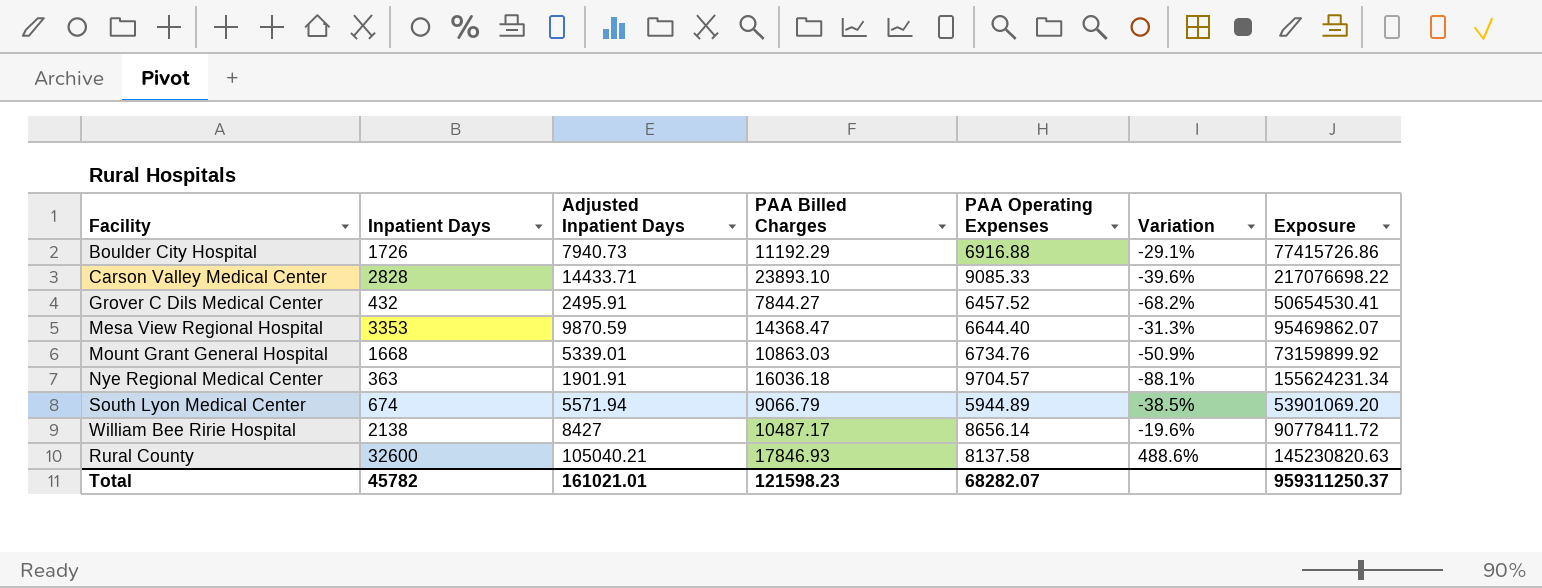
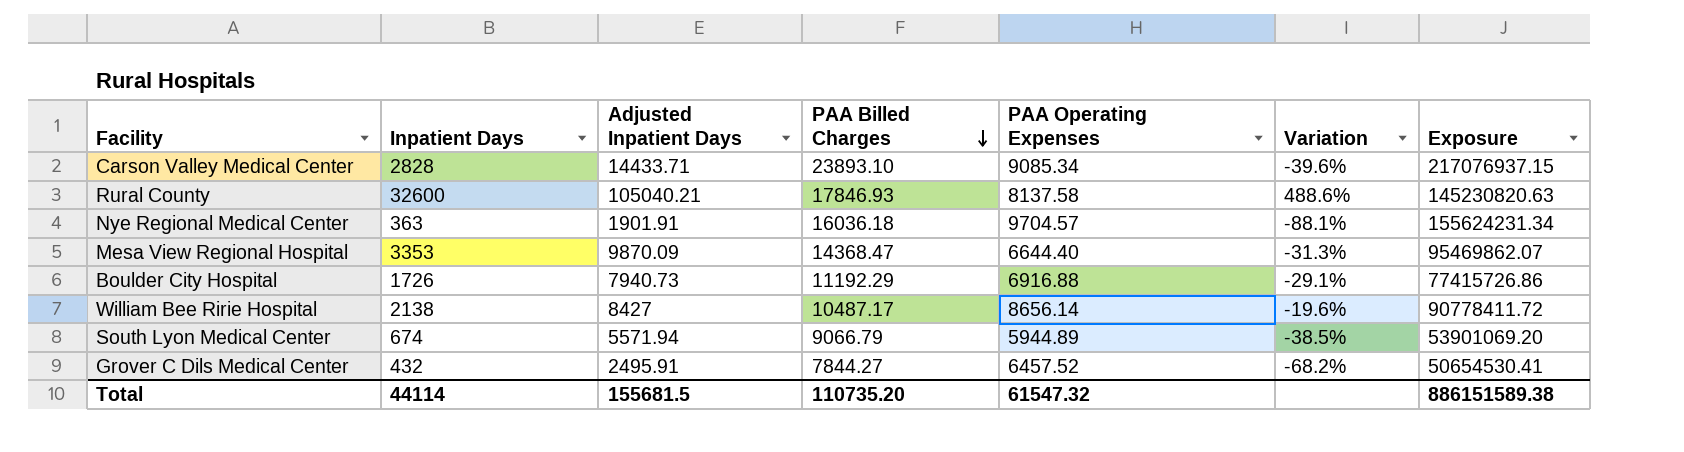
row order: none -> PAA Billed Charges descending
row Mount Grant General Hospital: 1668 | 5339.01 | 10863.03 | 6734.76 | -50.9% | 73159899.92 -> none
Carson Valley Medical Center | PAA Operating Expenses: 9085.33 -> 9085.34
Carson Valley Medical Center | Exposure: 217076698.22 -> 217076937.15
Mesa View Regional Hospital | Adjusted Inpatient Days: 9870.59 -> 9870.09
Total | Inpatient Days: 45782 -> 44114
Total | Adjusted Inpatient Days: 161021.01 -> 155681.5
Total | PAA Billed Charges: 121598.23 -> 110735.20
Total | PAA Operating Expenses: 68282.07 -> 61547.32
Total | Exposure: 959311250.37 -> 886151589.38

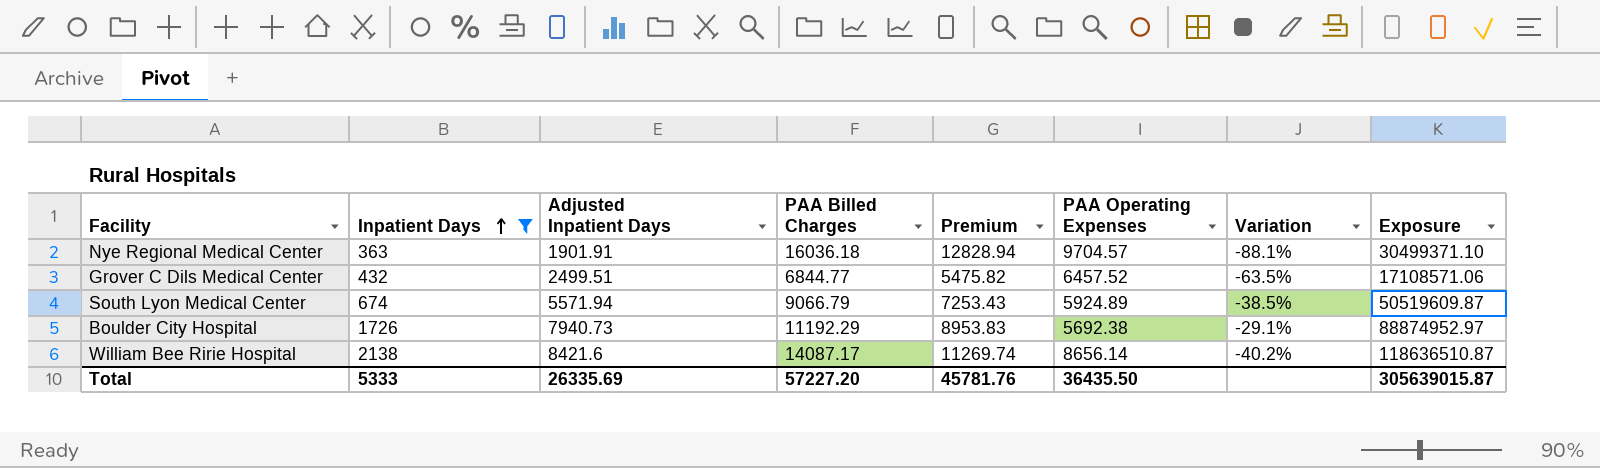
filter: none -> Inpatient Days <= 2138
row order: PAA Billed Charges descending -> Inpatient Days ascending
column Premium | formula: none -> [PAA Billed Charges] * 0.8
column Exposure | formula: [PAA Billed Charges] * [PAA Operating Expenses] -> [Adjusted Inpatient Days] * [PAA Billed Charges]
Grover C Dils Medical Center | Adjusted Inpatient Days: 2495.91 -> 2499.51
Grover C Dils Medical Center | PAA Billed Charges: 7844.27 -> 6844.77
Grover C Dils Medical Center | Variation: -68.2% -> -63.5%
South Lyon Medical Center | PAA Operating Expenses: 5944.89 -> 5924.89
Boulder City Hospital | PAA Operating Expenses: 6916.88 -> 5692.38
William Bee Ririe Hospital | Adjusted Inpatient Days: 8427 -> 8421.6
William Bee Ririe Hospital | PAA Billed Charges: 10487.17 -> 14087.17
William Bee Ririe Hospital | Variation: -19.6% -> -40.2%
Total | Inpatient Days: 44114 -> 5333
Total | Adjusted Inpatient Days: 155681.5 -> 26335.69
Total | PAA Billed Charges: 110735.20 -> 57227.20
Total | PAA Operating Expenses: 61547.32 -> 36435.50
Total | Exposure: 886151589.38 -> 305639015.87

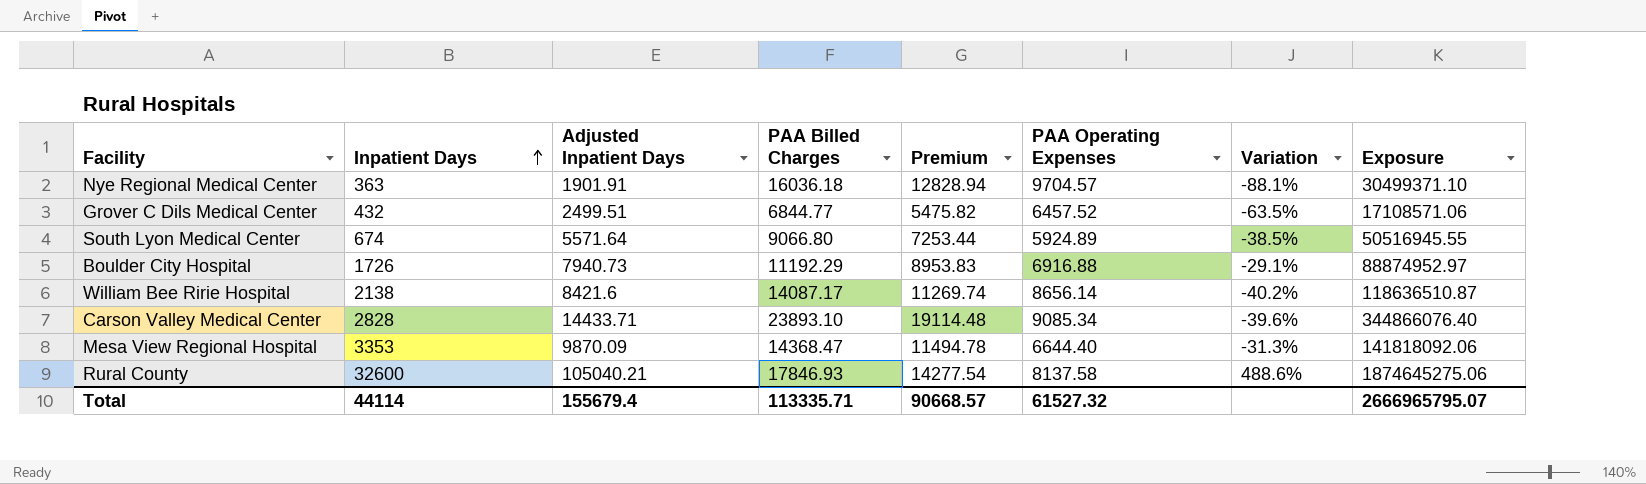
filter: Inpatient Days <= 2138 -> none
South Lyon Medical Center | Adjusted Inpatient Days: 5571.94 -> 5571.64
South Lyon Medical Center | PAA Billed Charges: 9066.79 -> 9066.80
South Lyon Medical Center | Premium: 7253.43 -> 7253.44
South Lyon Medical Center | Exposure: 50519609.87 -> 50516945.55
Boulder City Hospital | PAA Operating Expenses: 5692.38 -> 6916.88
Total | Inpatient Days: 5333 -> 44114
Total | Adjusted Inpatient Days: 26335.69 -> 155679.4
Total | PAA Billed Charges: 57227.20 -> 113335.71
Total | Premium: 45781.76 -> 90668.57
Total | PAA Operating Expenses: 36435.50 -> 61527.32
Total | Exposure: 305639015.87 -> 2666965795.07

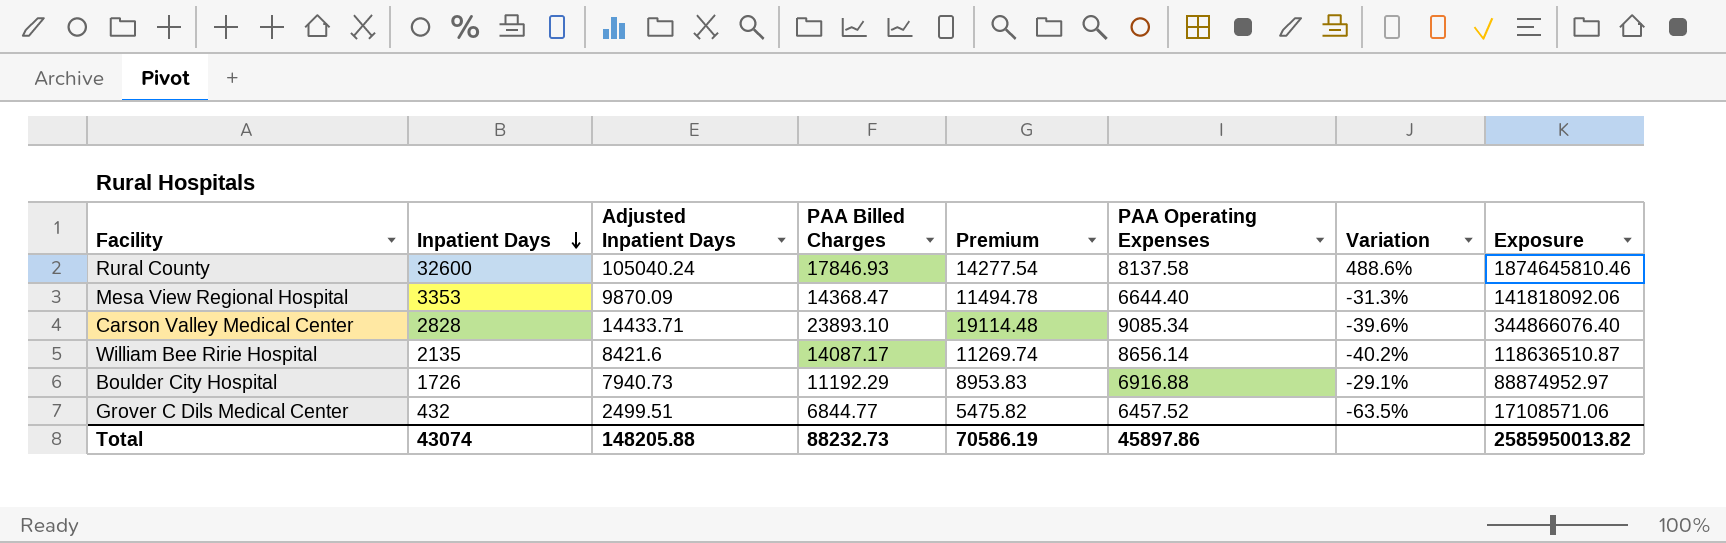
row order: Inpatient Days ascending -> Inpatient Days descending
row Nye Regional Medical Center: 363 | 1901.91 | 16036.18 | 12828.94 | 9704.57 | -88.1% | 30499371.10 -> none
row South Lyon Medical Center: 674 | 5571.64 | 9066.80 | 7253.44 | 5924.89 | -38.5% | 50516945.55 -> none
Rural County | Adjusted Inpatient Days: 105040.21 -> 105040.24
Rural County | Exposure: 1874645275.06 -> 1874645810.46
William Bee Ririe Hospital | Inpatient Days: 2138 -> 2135
Total | Inpatient Days: 44114 -> 43074
Total | Adjusted Inpatient Days: 155679.4 -> 148205.88
Total | PAA Billed Charges: 113335.71 -> 88232.73
Total | Premium: 90668.57 -> 70586.19
Total | PAA Operating Expenses: 61527.32 -> 45897.86
Total | Exposure: 2666965795.07 -> 2585950013.82

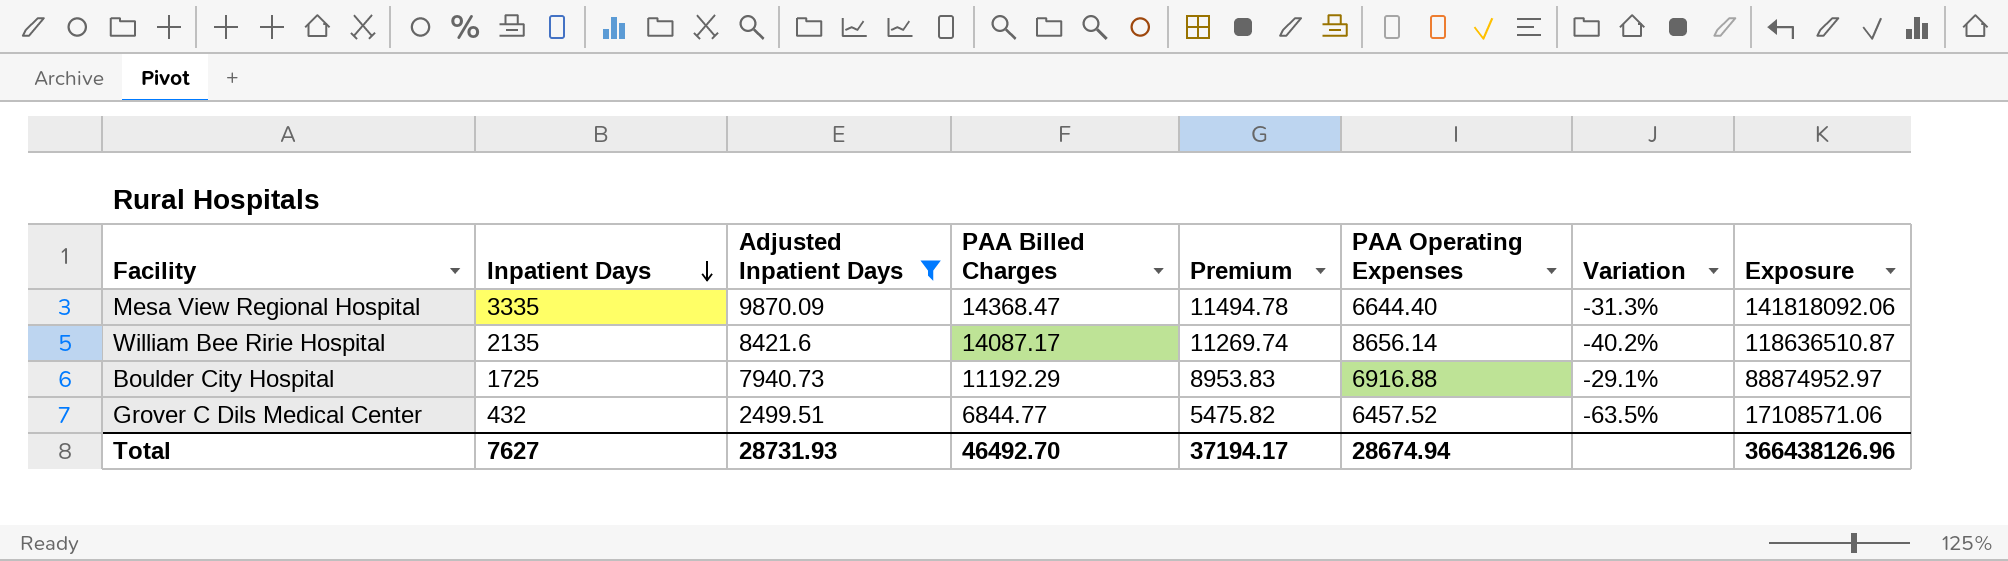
filter: none -> Adjusted Inpatient Days <= 9870.09
Mesa View Regional Hospital | Inpatient Days: 3353 -> 3335
Boulder City Hospital | Inpatient Days: 1726 -> 1725
Total | Inpatient Days: 43074 -> 7627
Total | Adjusted Inpatient Days: 148205.88 -> 28731.93
Total | PAA Billed Charges: 88232.73 -> 46492.70
Total | Premium: 70586.19 -> 37194.17
Total | PAA Operating Expenses: 45897.86 -> 28674.94
Total | Exposure: 2585950013.82 -> 366438126.96

